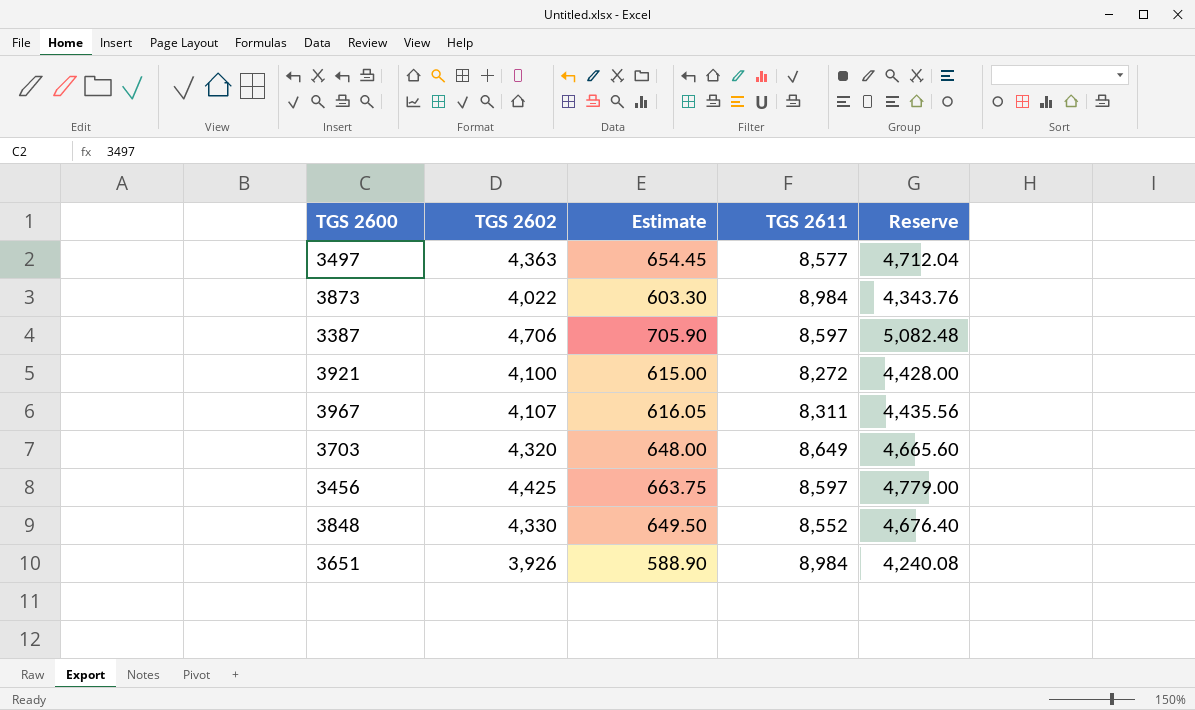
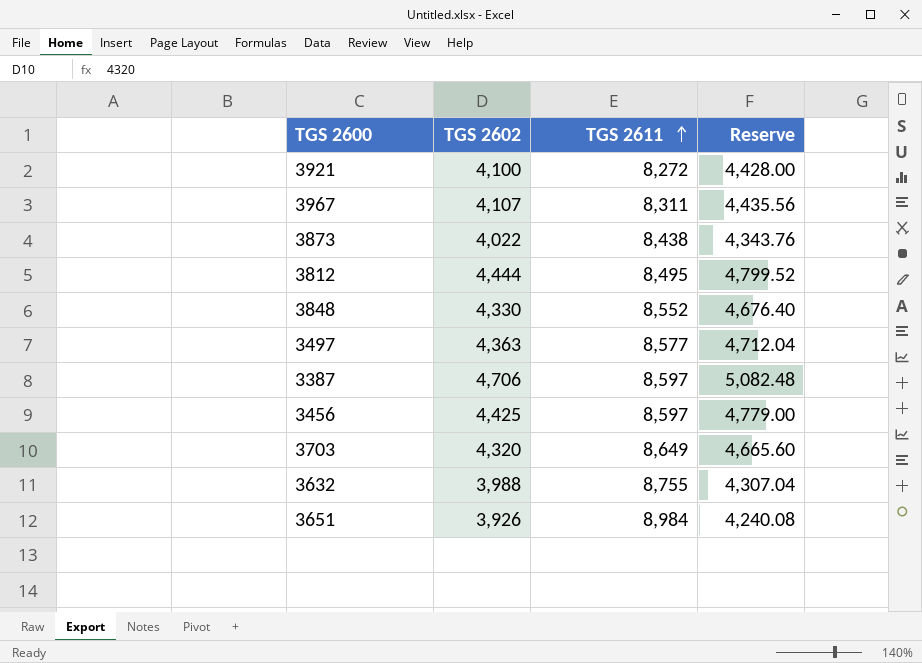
row order: none -> TGS 2611 ascending
column Estimate | formula: [TGS 2602] * 0.15 -> none
3873 | TGS 2611: 8,984 -> 8,438
row 3812: none -> 4,444 | 8,495 | 4,799.52
row 3632: none -> 3,988 | 8,755 | 4,307.04

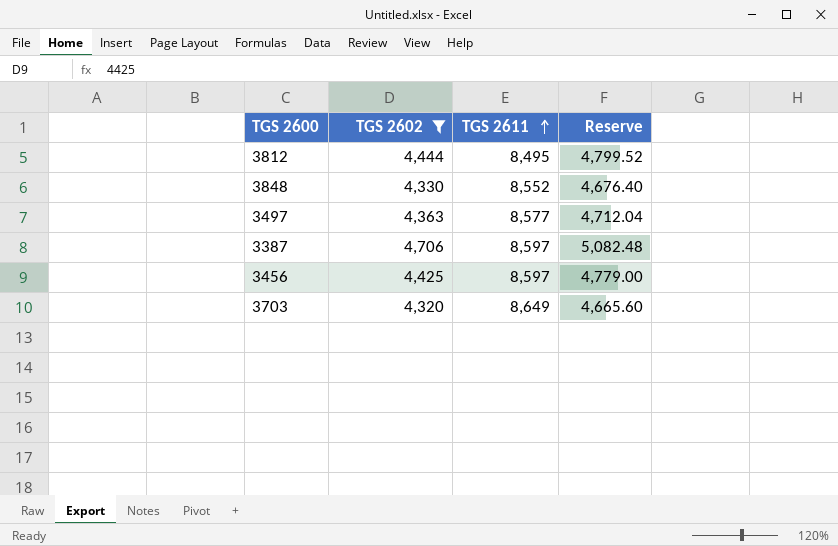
filter: none -> TGS 2602 >= 4,320

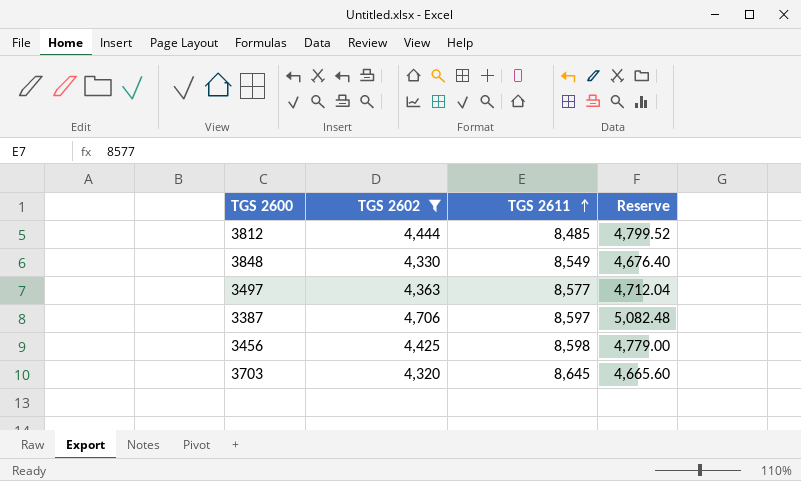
3812 | TGS 2611: 8,495 -> 8,485
3848 | TGS 2611: 8,552 -> 8,549
3456 | TGS 2611: 8,597 -> 8,598
3703 | TGS 2611: 8,649 -> 8,645

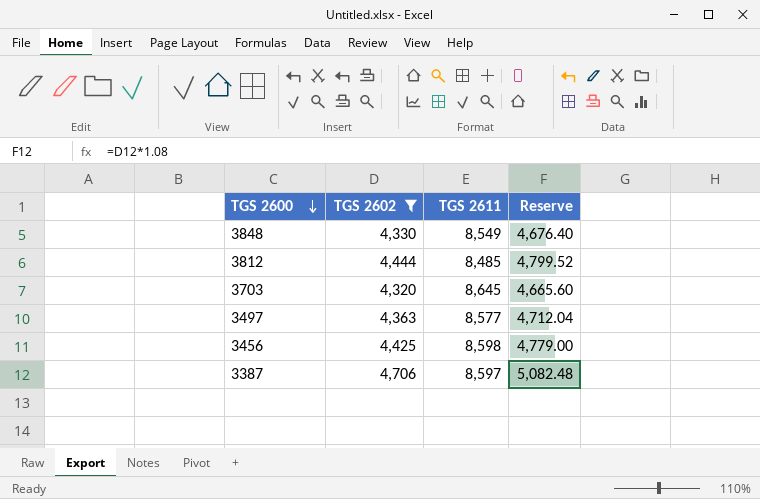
row order: TGS 2611 ascending -> TGS 2600 descending

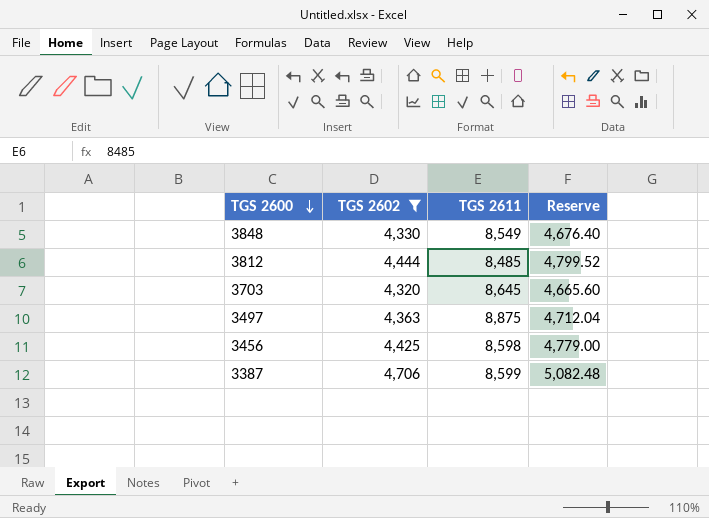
3497 | TGS 2611: 8,577 -> 8,875
3387 | TGS 2611: 8,597 -> 8,599

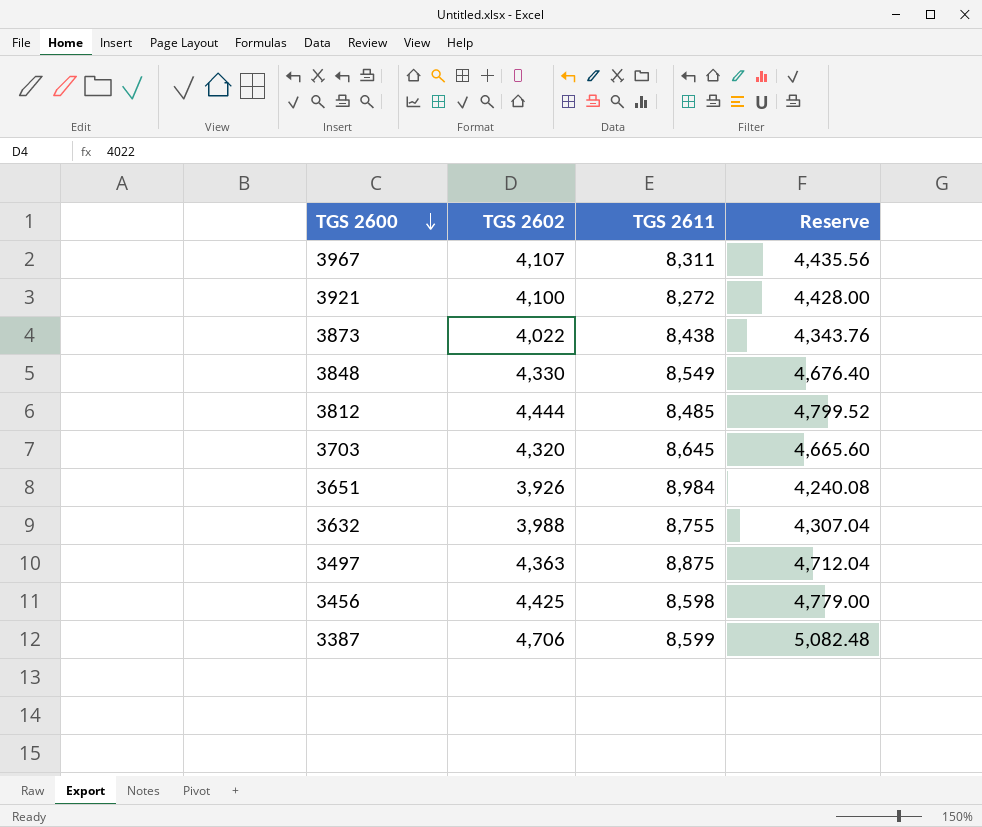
filter: TGS 2602 >= 4,320 -> none

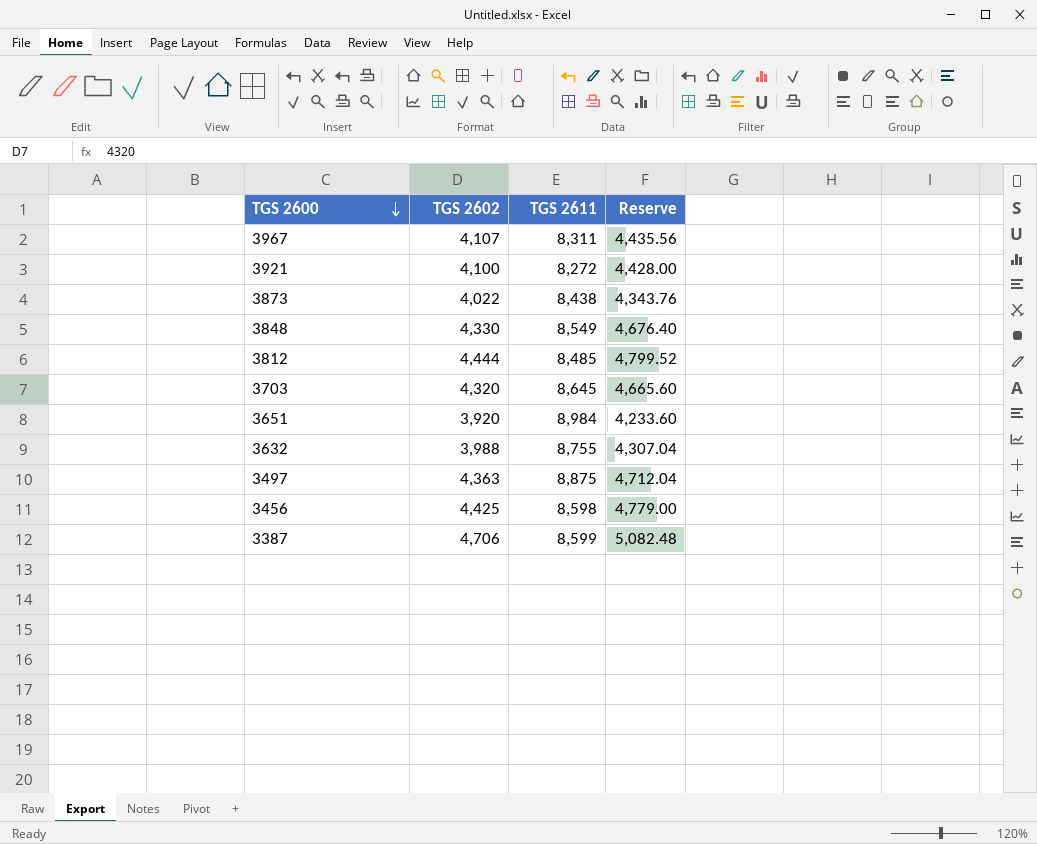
3651 | TGS 2602: 3,926 -> 3,920
3651 | Reserve: 4,240.08 -> 4,233.60

